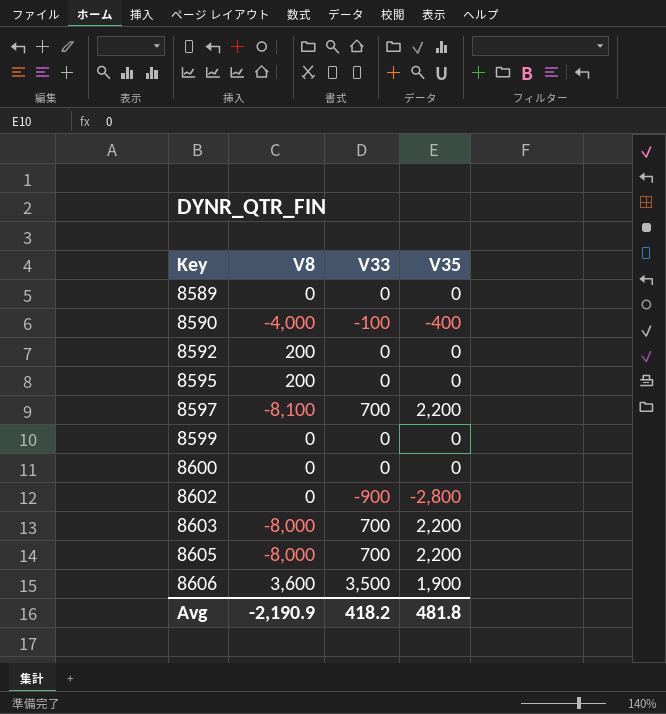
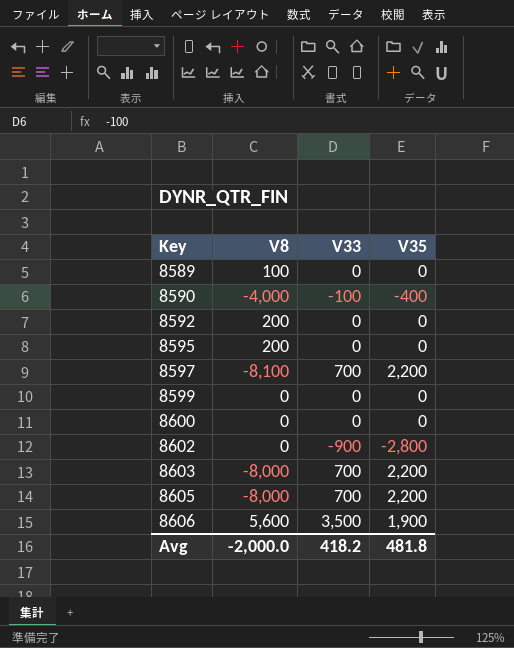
8589 | V8: 0 -> 100
8606 | V8: 3,600 -> 5,600
Avg | V8: -2,190.9 -> -2,000.0

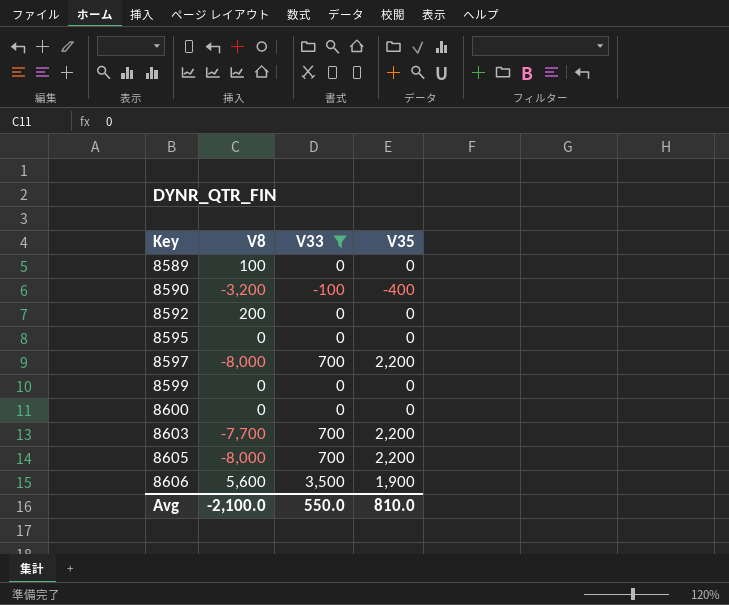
filter: none -> V33 != -900
8590 | V8: -4,000 -> -3,200
8595 | V8: 200 -> 0
8597 | V8: -8,100 -> -8,000
8603 | V8: -8,000 -> -7,700
Avg | V8: -2,000.0 -> -2,100.0
Avg | V33: 418.2 -> 550.0
Avg | V35: 481.8 -> 810.0

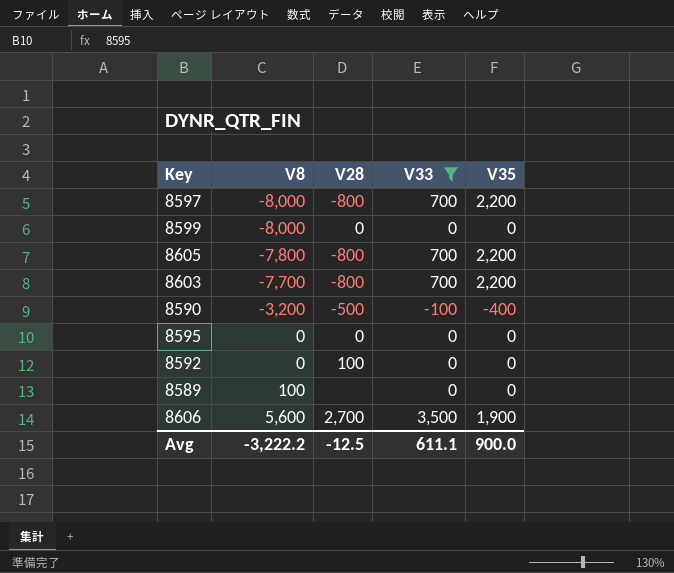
row order: Key ascending -> V8 ascending
column V28 | position: none -> 3
row 8600: 0 | 0 | 0 -> none
8599 | V8: 0 -> -8,000
8605 | V8: -8,000 -> -7,800
8592 | V8: 200 -> 0
Avg | V8: -2,100.0 -> -3,222.2
Avg | V33: 550.0 -> 611.1
Avg | V35: 810.0 -> 900.0

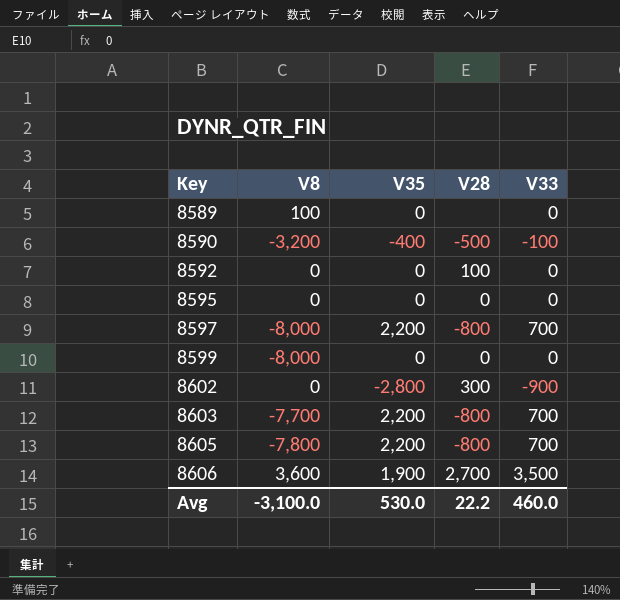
filter: V33 != -900 -> none
row order: V8 ascending -> Key ascending
column V35 | position: 5 -> 3
8606 | V8: 5,600 -> 3,600
Avg | V8: -3,222.2 -> -3,100.0
Avg | V35: 900.0 -> 530.0
Avg | V28: -12.5 -> 22.2
Avg | V33: 611.1 -> 460.0

